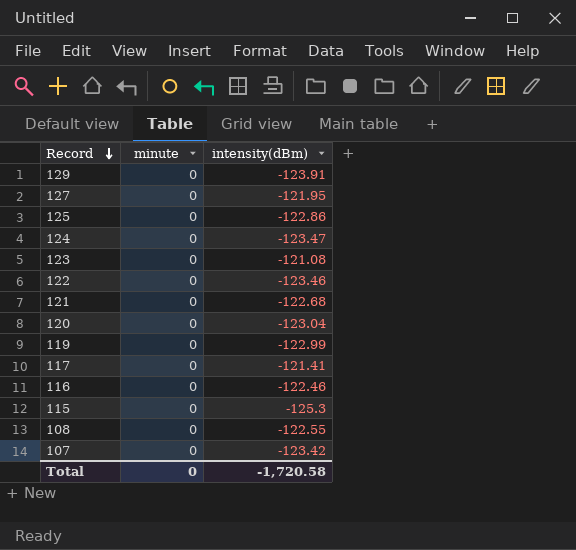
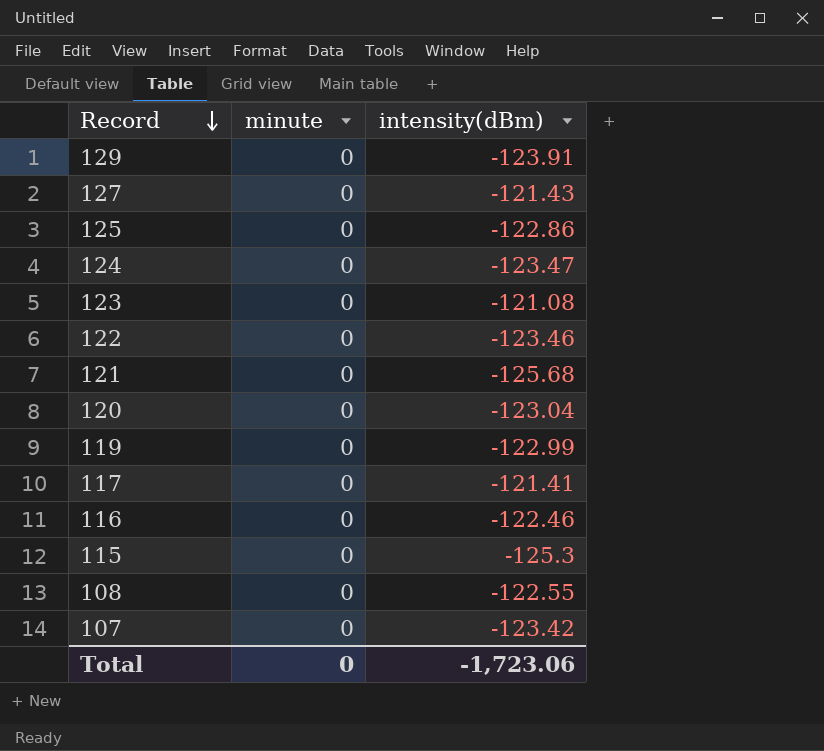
127 | intensity(dBm): -121.95 -> -121.43
121 | intensity(dBm): -122.68 -> -125.68
Total | intensity(dBm): -1,720.58 -> -1,723.06

